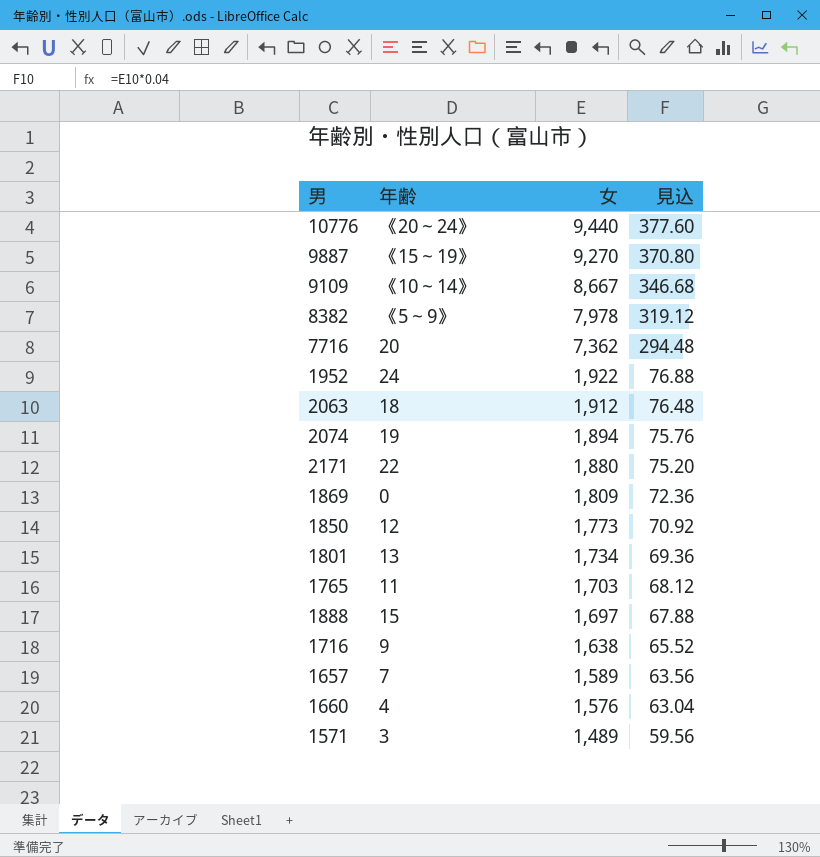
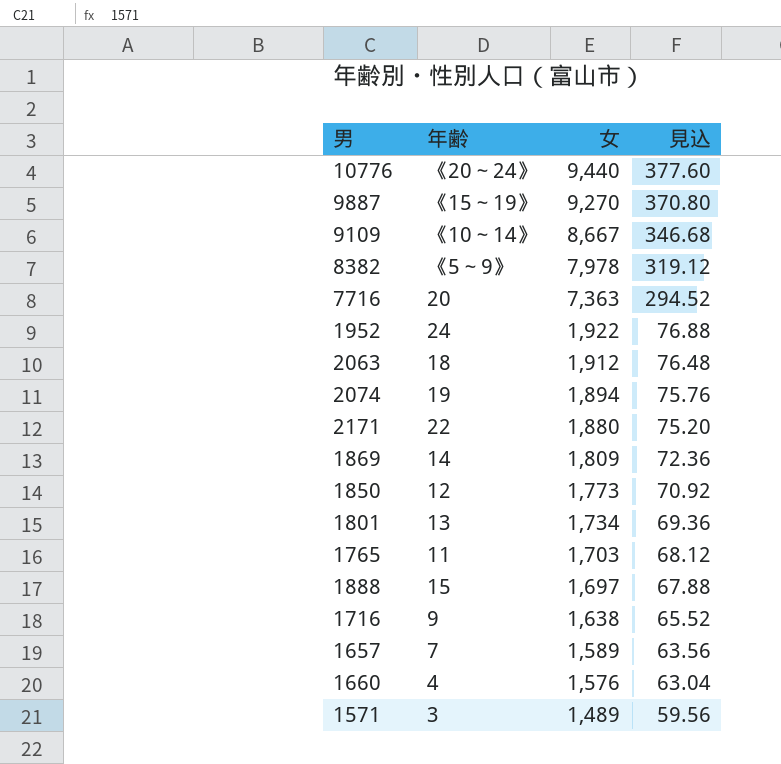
7716 | 女: 7,362 -> 7,363
7716 | 見込: 294.48 -> 294.52
1869 | 年齢: 0 -> 14

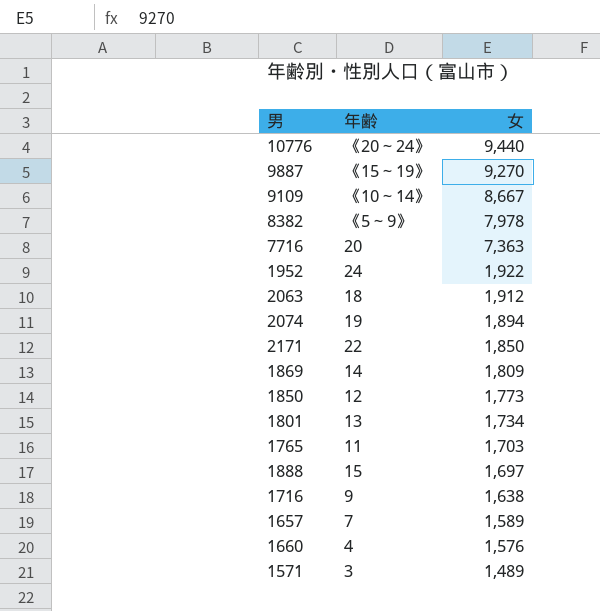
column 見込 | formula: [女] * 0.04 -> none
2171 | 女: 1,880 -> 1,850

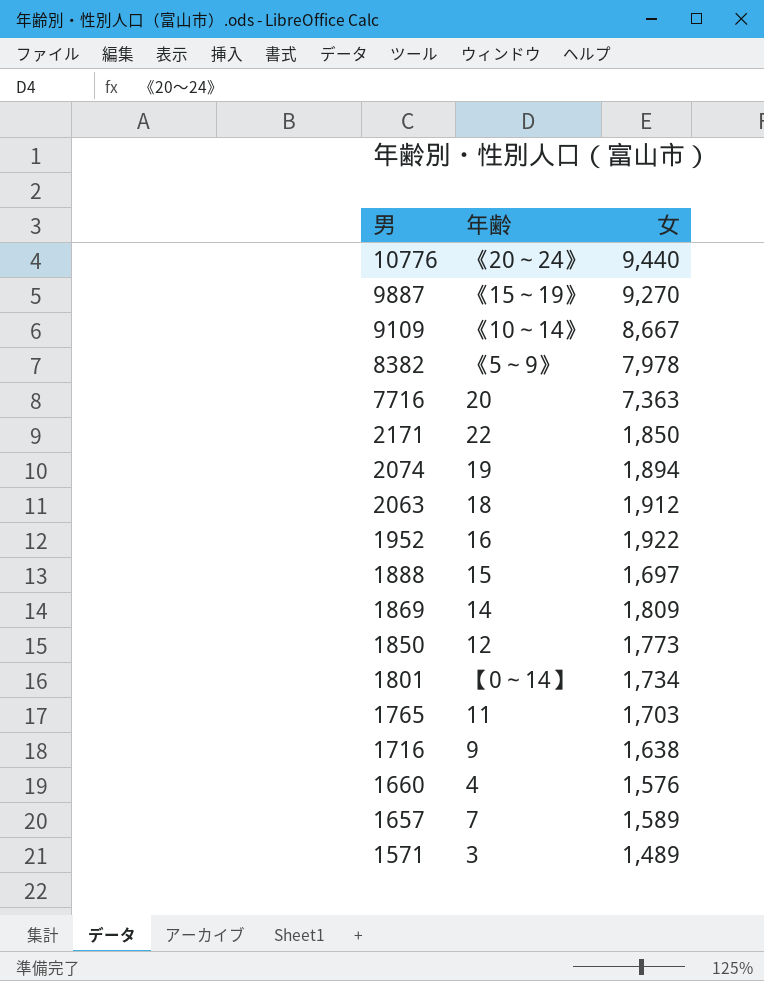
row order: 女 descending -> 男 descending
1952 | 年齢: 24 -> 16
1801 | 年齢: 13 -> 【0～14】

